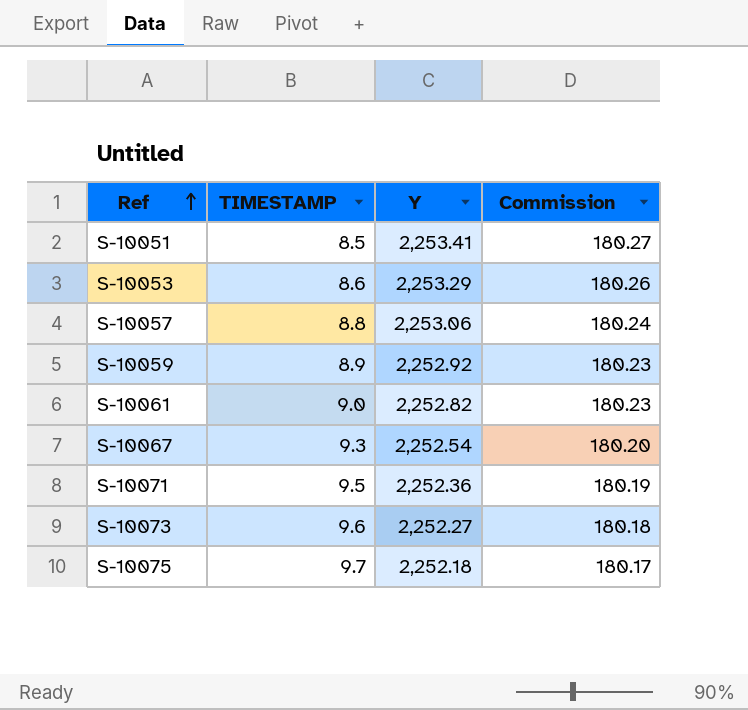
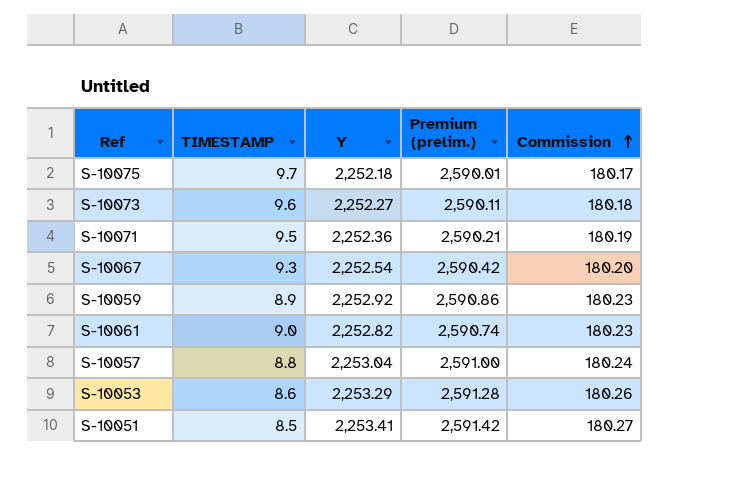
row order: Ref ascending -> Commission ascending
column Premium (prelim.) | formula: none -> [Y] * 1.15
S-10057 | Y: 2,253.06 -> 2,253.04

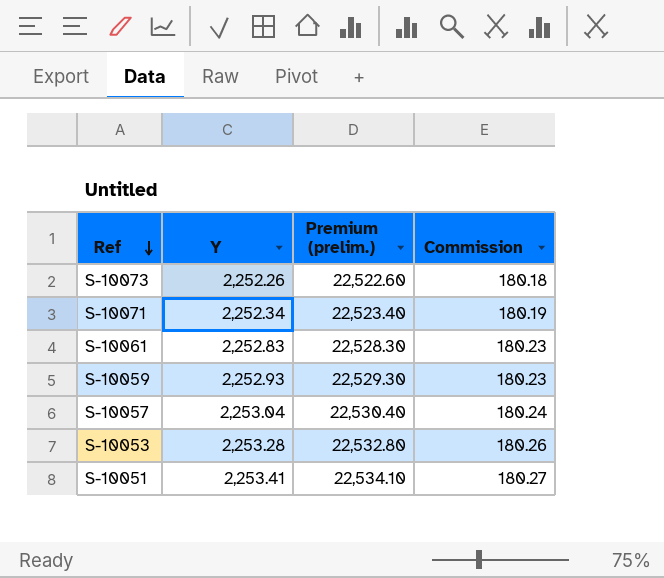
row order: Commission ascending -> Ref descending
column TIMESTAMP | position: 2 -> none
column Premium (prelim.) | formula: [Y] * 1.15 -> [Y] * 10
row S-10075: 9.7 | 2,252.18 | 2,590.01 | 180.17 -> none
row S-10067: 9.3 | 2,252.54 | 2,590.42 | 180.20 -> none
S-10073 | Y: 2,252.27 -> 2,252.26
S-10071 | Y: 2,252.36 -> 2,252.34
S-10061 | Y: 2,252.82 -> 2,252.83
S-10059 | Y: 2,252.92 -> 2,252.93
S-10053 | Y: 2,253.29 -> 2,253.28

